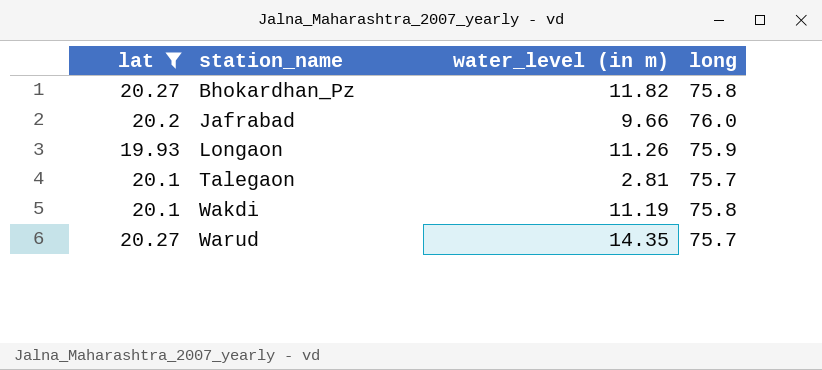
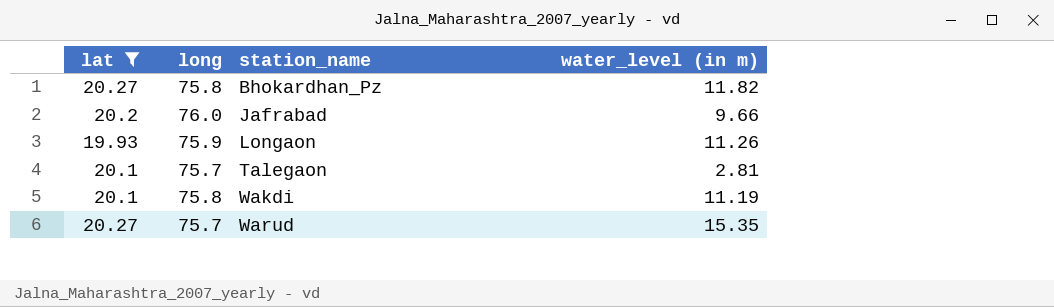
column long | position: 4 -> 2
Warud | water_level (in m): 14.35 -> 15.35

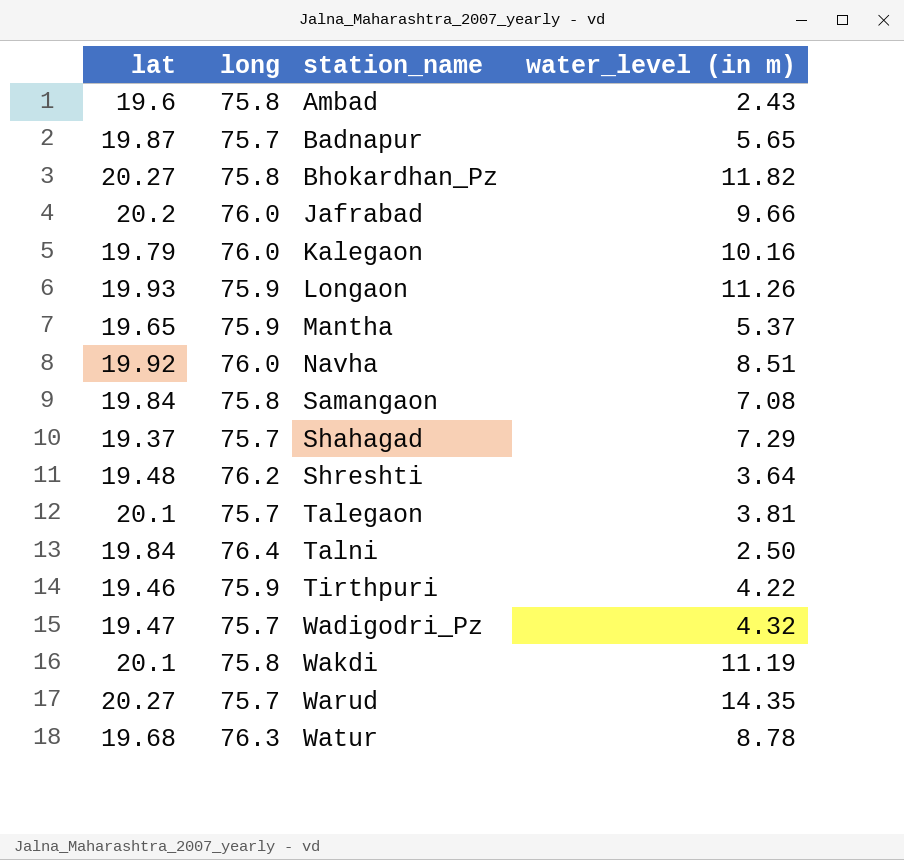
filter: lat >= 19.93 -> none
Talegaon | water_level (in m): 2.81 -> 3.81
Warud | water_level (in m): 15.35 -> 14.35

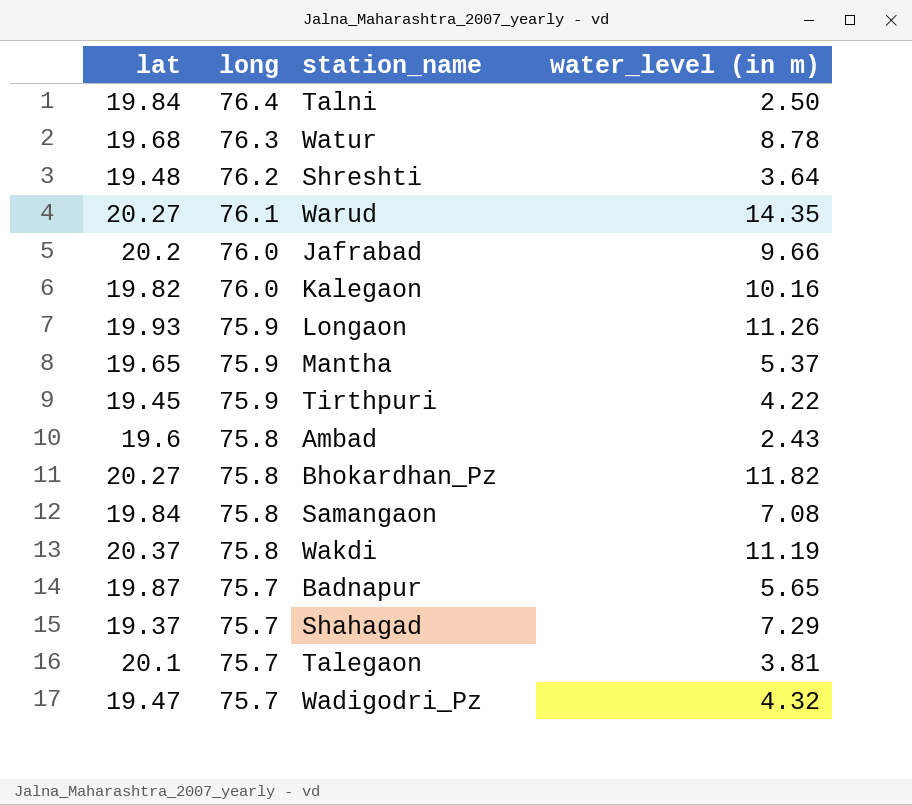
row order: station_name ascending -> long descending
row Navha: 19.92 | 76.0 | 8.51 -> none
Warud | long: 75.7 -> 76.1
Kalegaon | lat: 19.79 -> 19.82
Tirthpuri | lat: 19.46 -> 19.45
Wakdi | lat: 20.1 -> 20.37

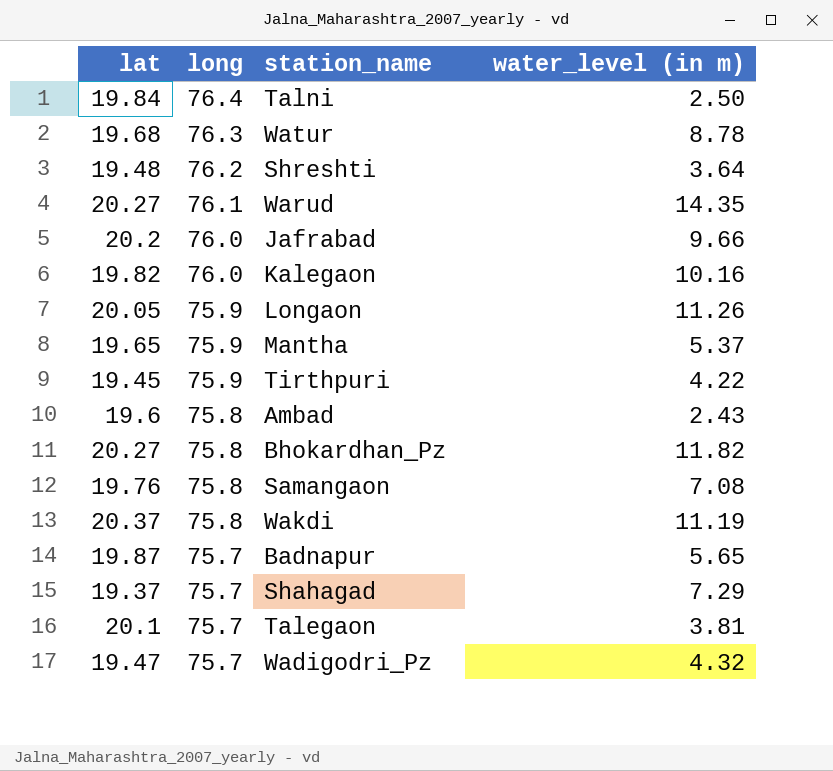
Longaon | lat: 19.93 -> 20.05
Samangaon | lat: 19.84 -> 19.76

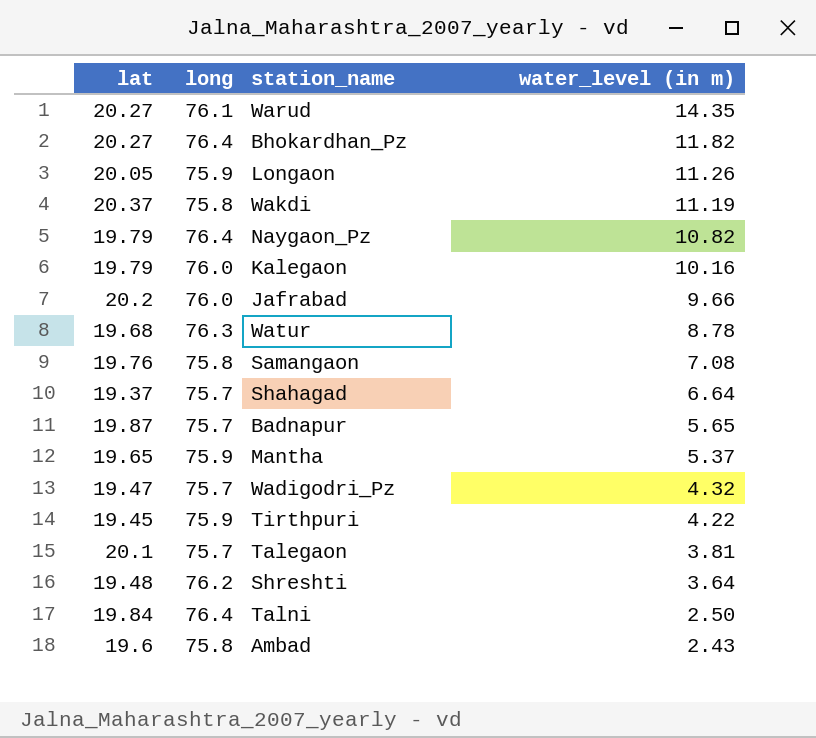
row order: long descending -> water_level (in m) descending
Bhokardhan_Pz | long: 75.8 -> 76.4
row Naygaon_Pz: none -> 19.79 | 76.4 | 10.82
Kalegaon | lat: 19.82 -> 19.79
Shahagad | water_level (in m): 7.29 -> 6.64

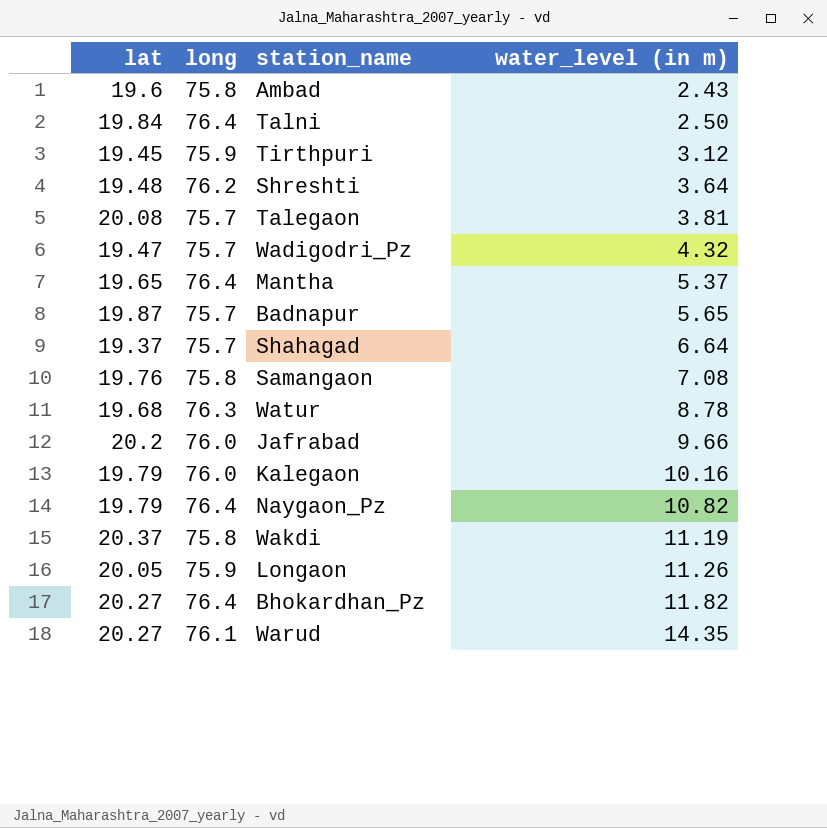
row order: water_level (in m) descending -> water_level (in m) ascending
Tirthpuri | water_level (in m): 4.22 -> 3.12
Talegaon | lat: 20.1 -> 20.08
Mantha | long: 75.9 -> 76.4

